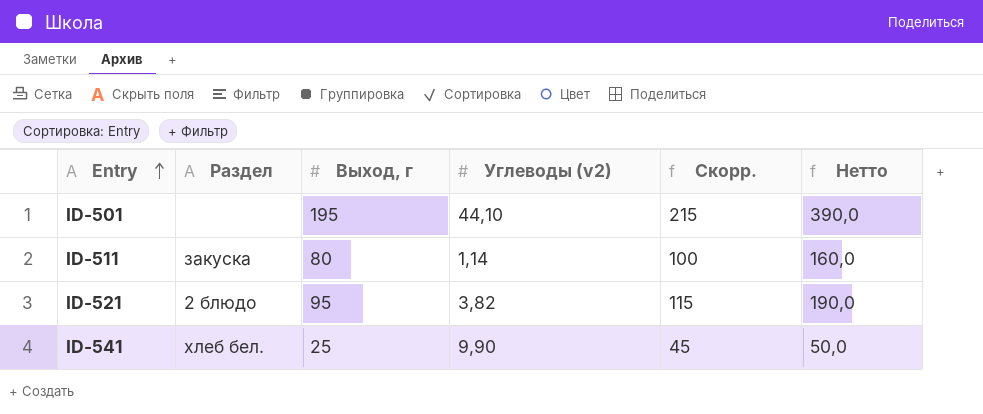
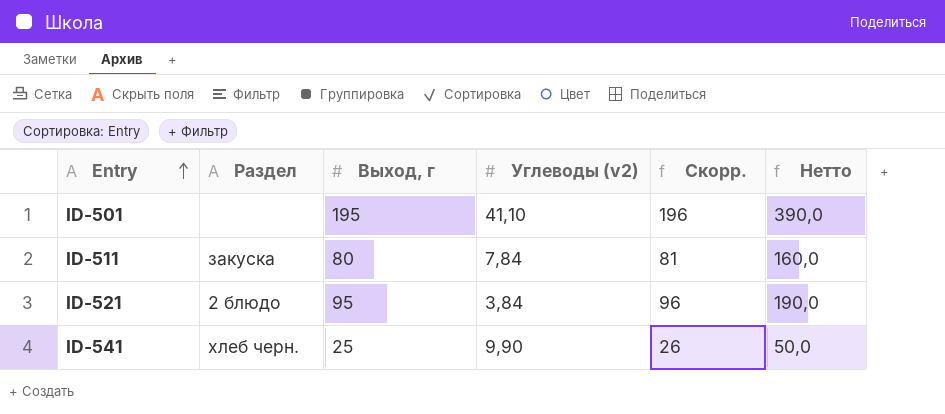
column Скорр. | formula: [Выход, г] + 20 -> [Выход, г] + 1
ID-501 | Углеводы (v2): 44,10 -> 41,10
ID-511 | Углеводы (v2): 1,14 -> 7,84
ID-521 | Углеводы (v2): 3,82 -> 3,84
ID-541 | Раздел: хлеб бел. -> хлеб черн.

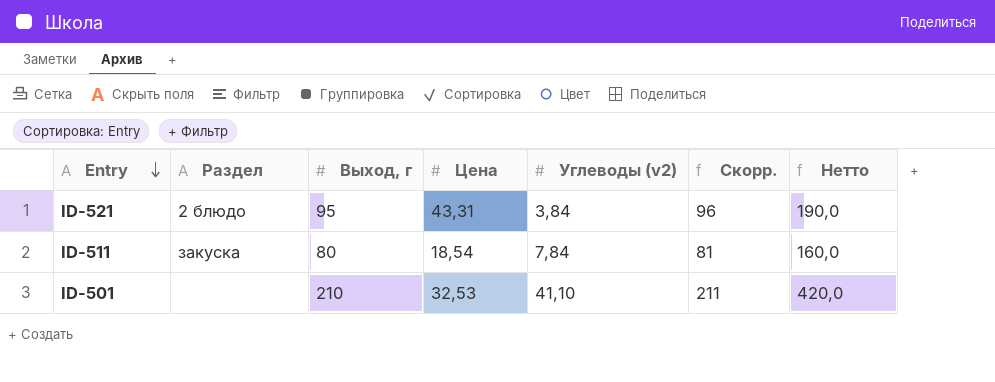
row order: Entry ascending -> Entry descending
column Цена | position: none -> 4
row ID-541: хлеб черн. | 25 | 9,90 | 26 | 50,0 -> none
ID-501 | Выход, г: 195 -> 210
ID-501 | Скорр.: 196 -> 211
ID-501 | Нетто: 390,0 -> 420,0

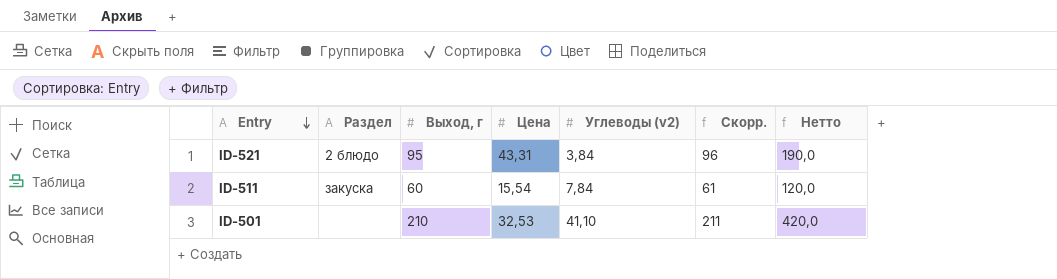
ID-511 | Выход, г: 80 -> 60
ID-511 | Цена: 18,54 -> 15,54
ID-511 | Скорр.: 81 -> 61
ID-511 | Нетто: 160,0 -> 120,0

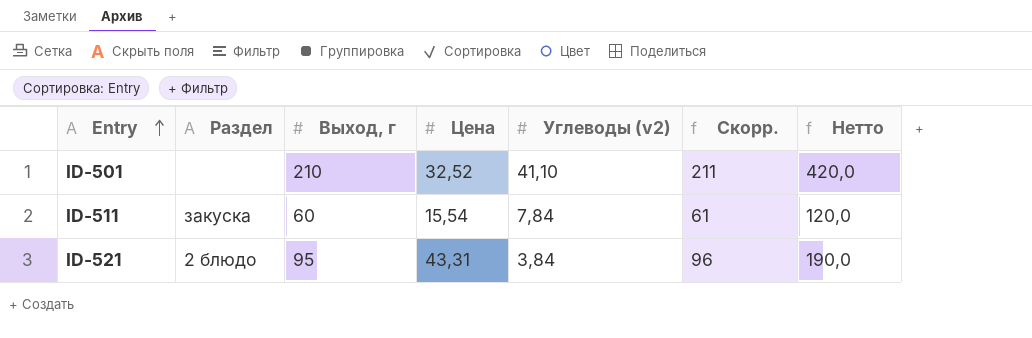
row order: Entry descending -> Entry ascending
ID-501 | Цена: 32,53 -> 32,52

